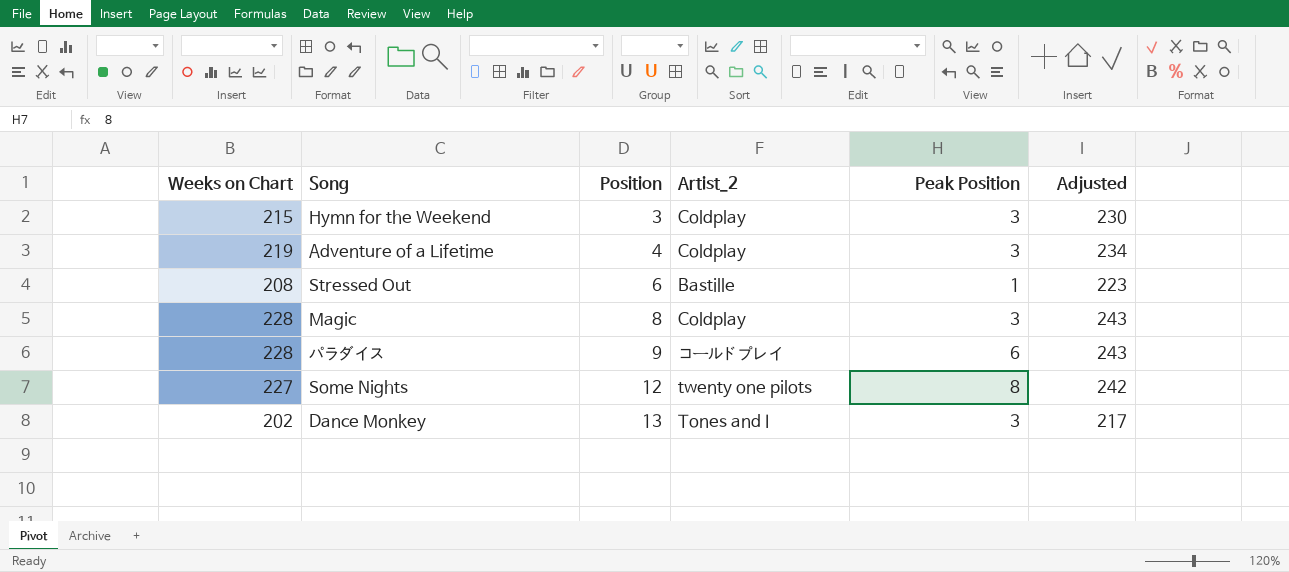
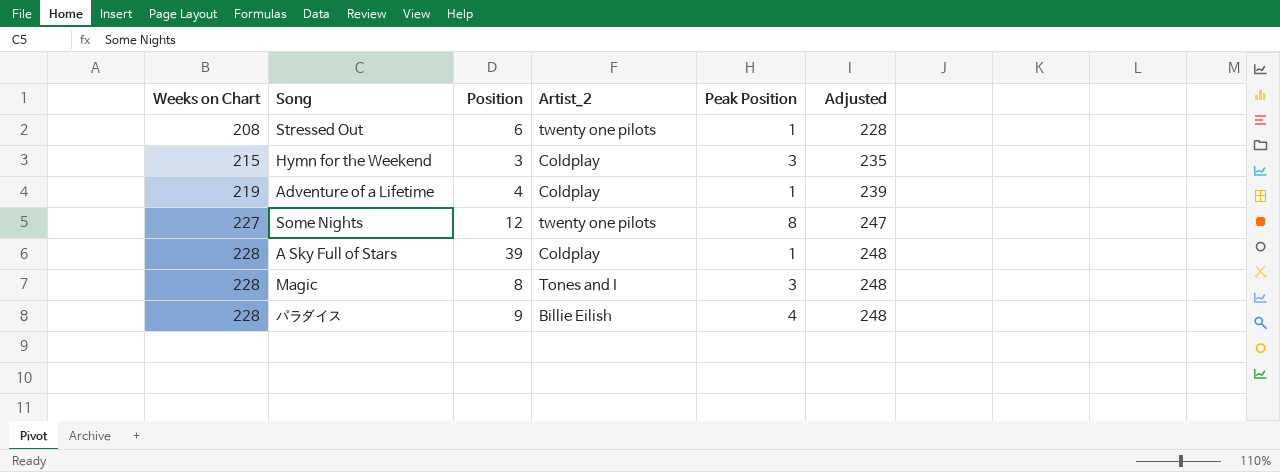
row order: Position ascending -> Weeks on Chart ascending
column Adjusted | formula: [Weeks on Chart] + 15 -> [Weeks on Chart] + 20
row Dance Monkey: 202 | 13 | Tones and I | 3 | 217 -> none
Stressed Out | Artist_2: Bastille -> twenty one pilots
Adventure of a Lifetime | Peak Position: 3 -> 1
row A Sky Full of Stars: none -> 228 | 39 | Coldplay | 1 | 248
Magic | Artist_2: Coldplay -> Tones and I
パラダイス | Artist_2: コールドプレイ -> Billie Eilish
パラダイス | Peak Position: 6 -> 4

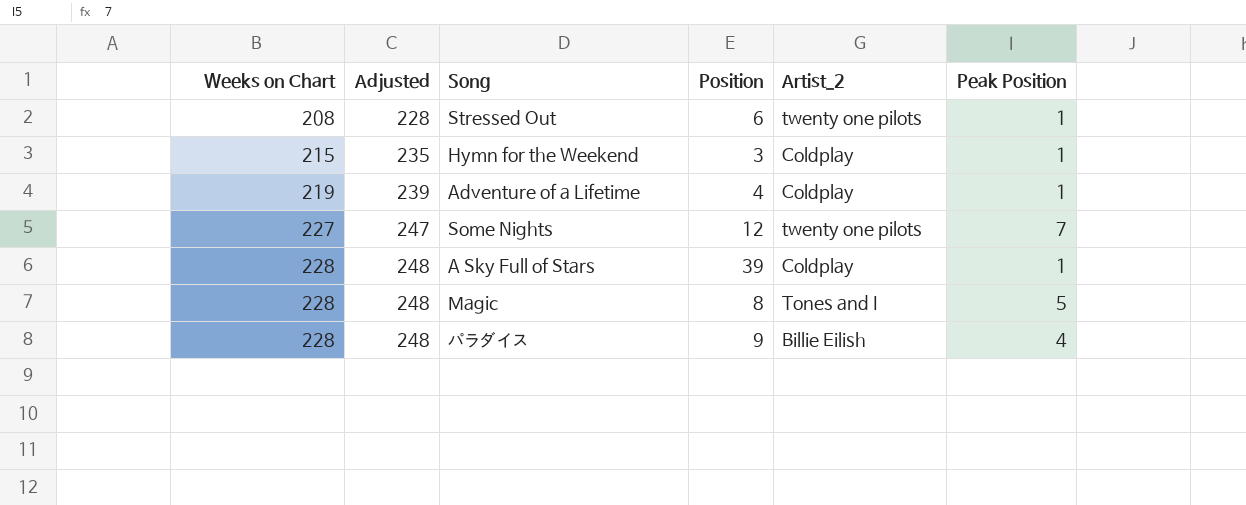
column Adjusted | position: 6 -> 2
Hymn for the Weekend | Peak Position: 3 -> 1
Some Nights | Peak Position: 8 -> 7
Magic | Peak Position: 3 -> 5

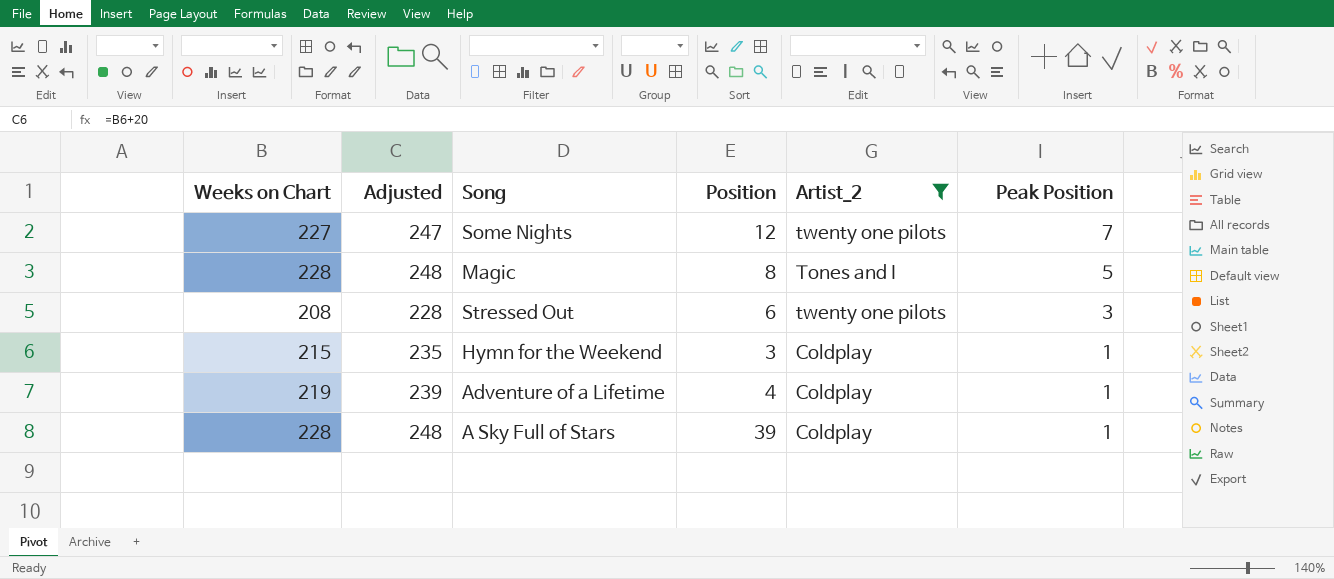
filter: none -> Artist_2 != Billie Eilish
row order: Weeks on Chart ascending -> Peak Position descending
Stressed Out | Peak Position: 1 -> 3

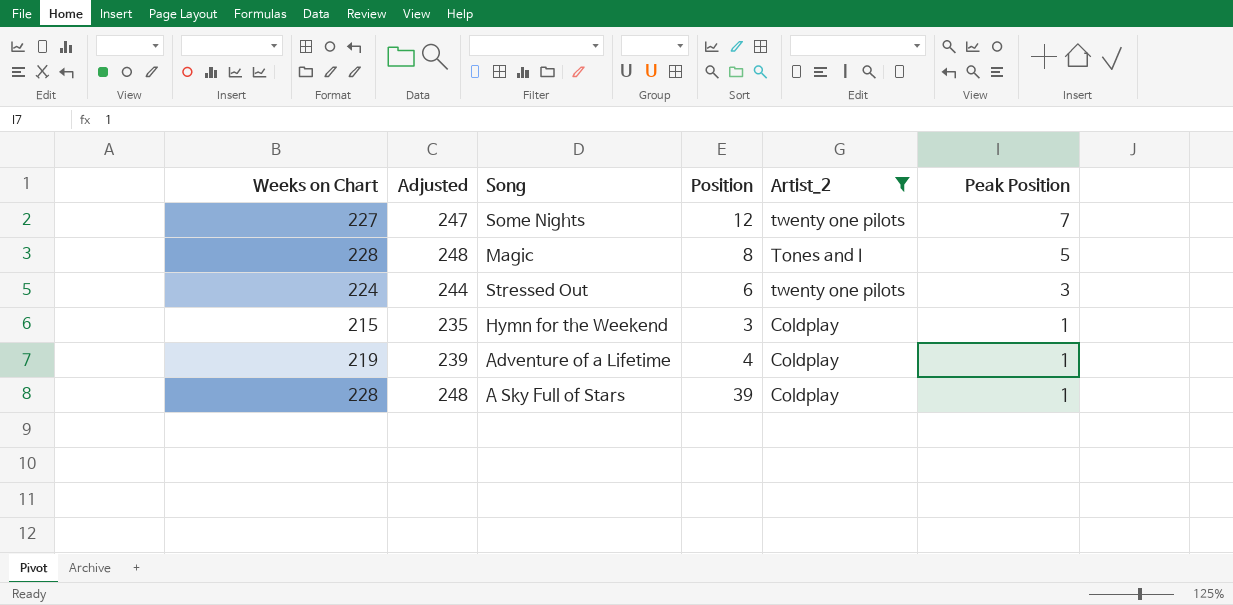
Stressed Out | Weeks on Chart: 208 -> 224
Stressed Out | Adjusted: 228 -> 244

